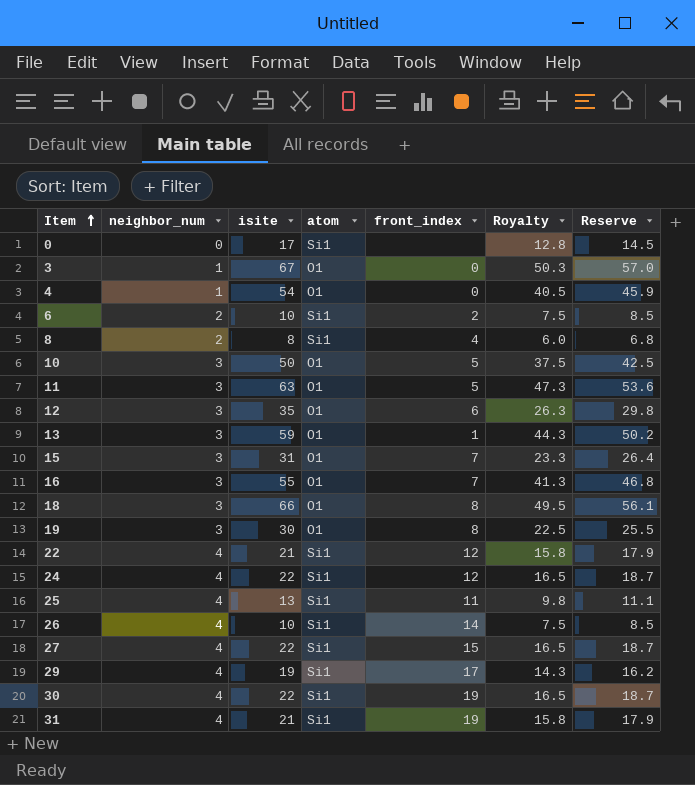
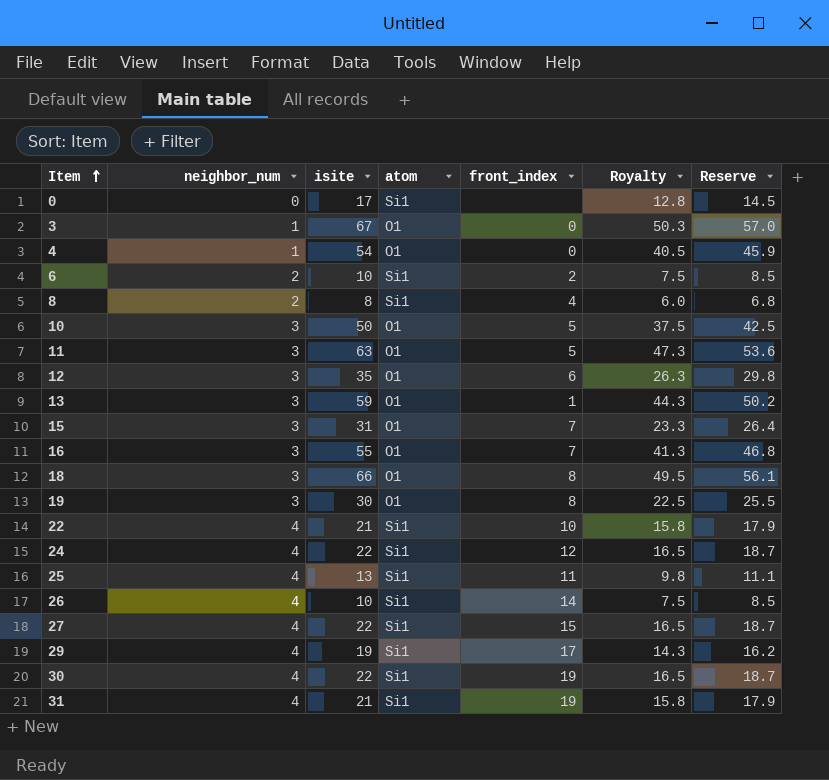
22 | front_index: 12 -> 10

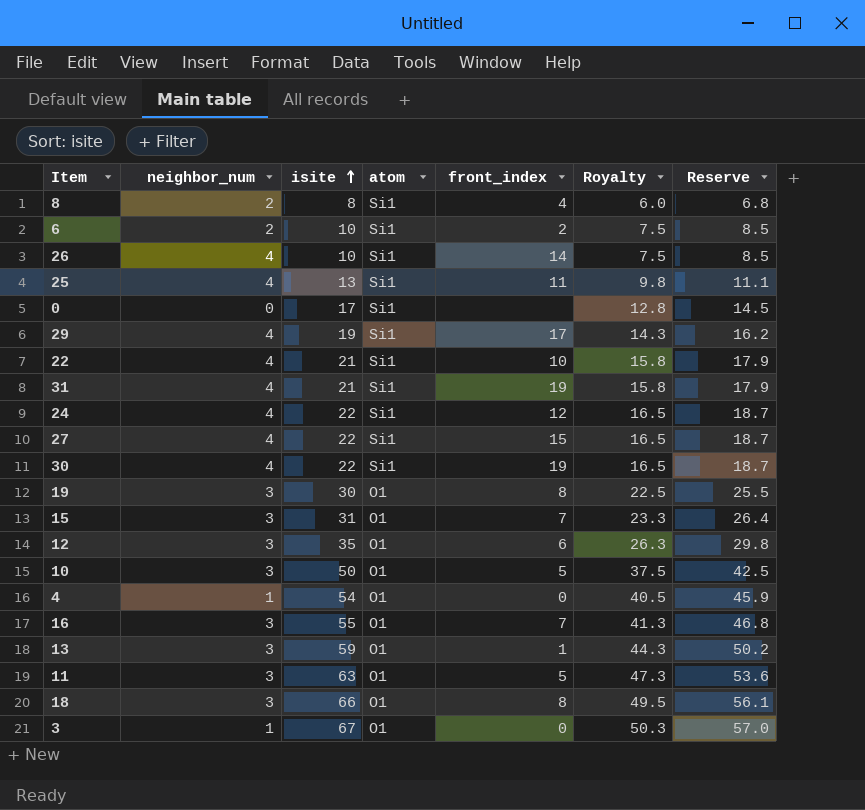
row order: Item ascending -> isite ascending

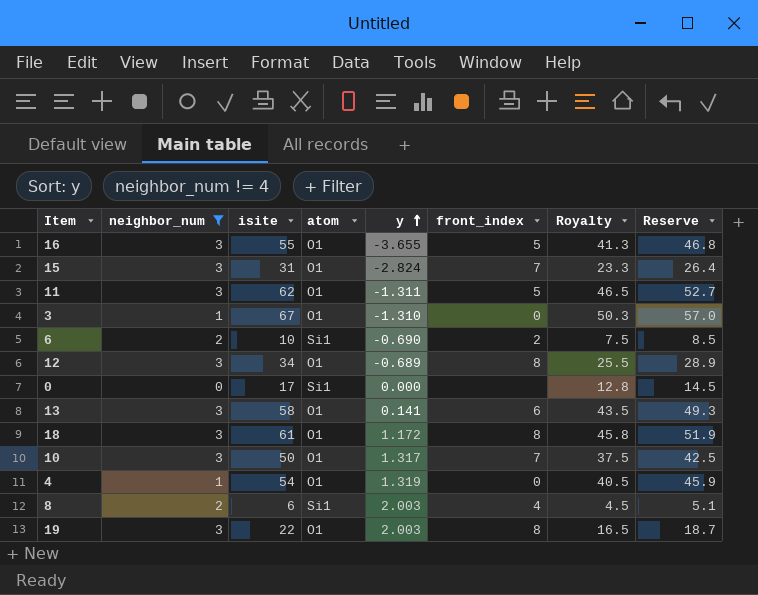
filter: none -> neighbor_num != 4
row order: isite ascending -> y ascending
column y | position: none -> 5
16 | front_index: 7 -> 5
11 | isite: 63 -> 62
11 | Royalty: 47.3 -> 46.5
11 | Reserve: 53.6 -> 52.7
12 | isite: 35 -> 34
12 | front_index: 6 -> 8
12 | Royalty: 26.3 -> 25.5
12 | Reserve: 29.8 -> 28.9
13 | isite: 59 -> 58
13 | front_index: 1 -> 6
13 | Royalty: 44.3 -> 43.5
13 | Reserve: 50.2 -> 49.3
18 | isite: 66 -> 61
18 | Royalty: 49.5 -> 45.8
18 | Reserve: 56.1 -> 51.9
10 | front_index: 5 -> 7
8 | isite: 8 -> 6
8 | Royalty: 6.0 -> 4.5
8 | Reserve: 6.8 -> 5.1
19 | isite: 30 -> 22
19 | Royalty: 22.5 -> 16.5
19 | Reserve: 25.5 -> 18.7

